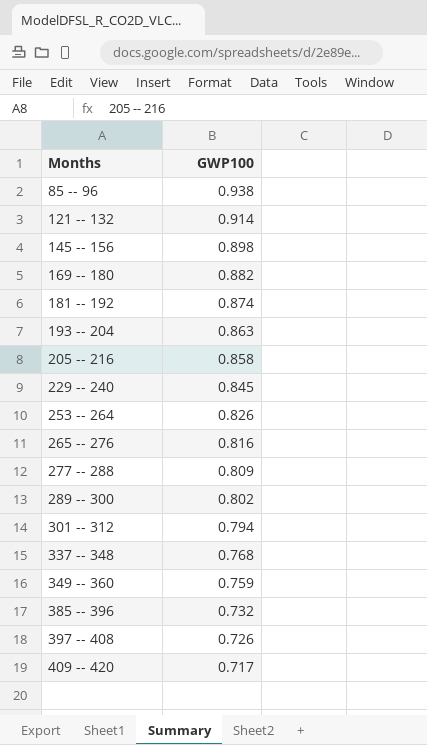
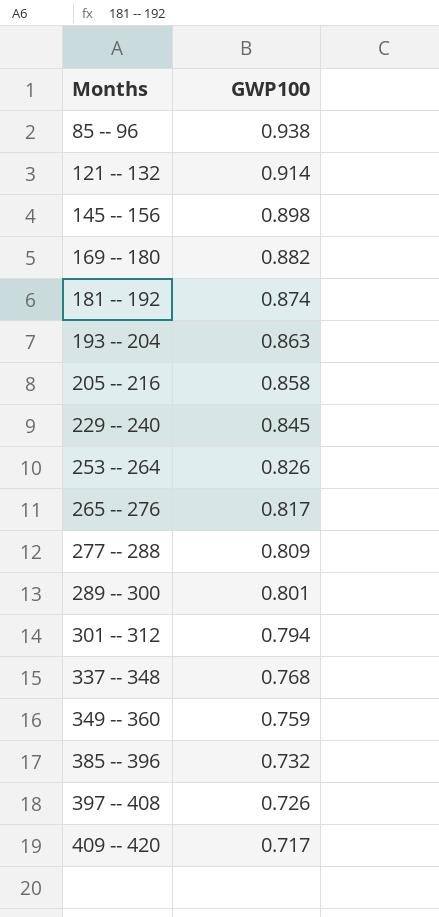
265 -- 276 | GWP100: 0.816 -> 0.817
289 -- 300 | GWP100: 0.802 -> 0.801

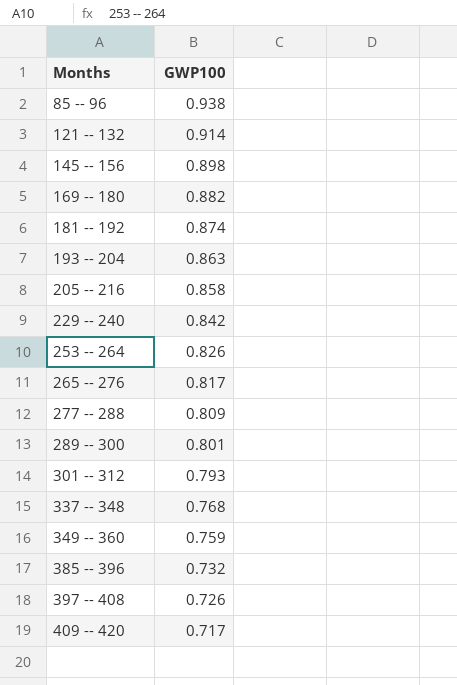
229 -- 240 | GWP100: 0.845 -> 0.842
301 -- 312 | GWP100: 0.794 -> 0.793

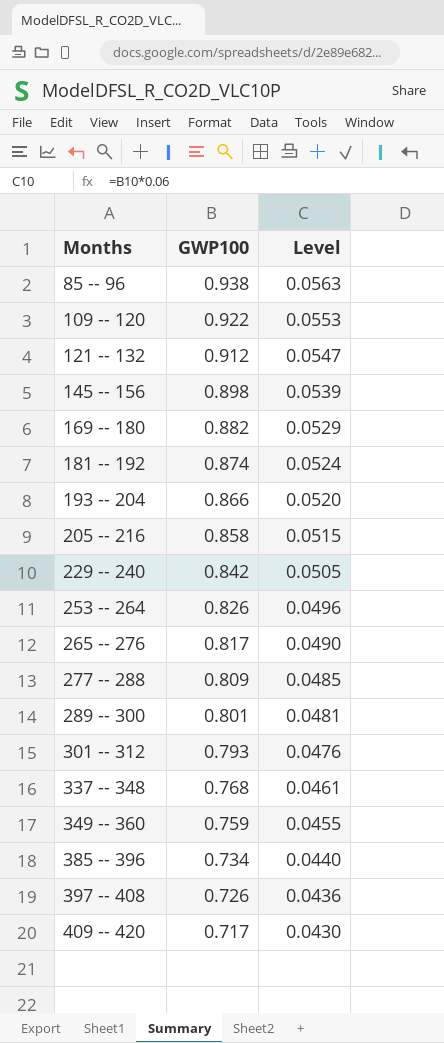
column Level | formula: none -> [GWP100] * 0.06
row 109 -- 120: none -> 0.922 | 0.0553
121 -- 132 | GWP100: 0.914 -> 0.912
193 -- 204 | GWP100: 0.863 -> 0.866
385 -- 396 | GWP100: 0.732 -> 0.734

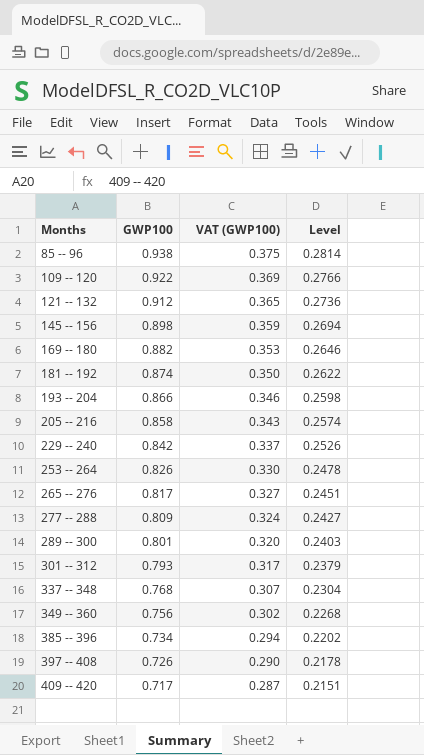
column VAT (GWP100) | formula: none -> [GWP100] * 0.4
column Level | formula: [GWP100] * 0.06 -> [GWP100] * 0.3
349 -- 360 | GWP100: 0.759 -> 0.756

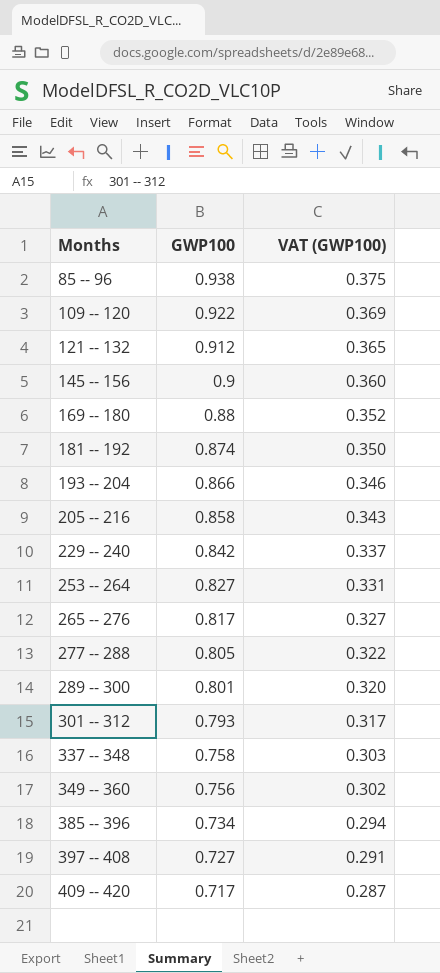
column Level | formula: [GWP100] * 0.3 -> none
145 -- 156 | GWP100: 0.898 -> 0.9
145 -- 156 | VAT (GWP100): 0.359 -> 0.360
169 -- 180 | GWP100: 0.882 -> 0.88
169 -- 180 | VAT (GWP100): 0.353 -> 0.352
253 -- 264 | GWP100: 0.826 -> 0.827
253 -- 264 | VAT (GWP100): 0.330 -> 0.331
277 -- 288 | GWP100: 0.809 -> 0.805
277 -- 288 | VAT (GWP100): 0.324 -> 0.322
337 -- 348 | GWP100: 0.768 -> 0.758
337 -- 348 | VAT (GWP100): 0.307 -> 0.303
397 -- 408 | GWP100: 0.726 -> 0.727
397 -- 408 | VAT (GWP100): 0.290 -> 0.291

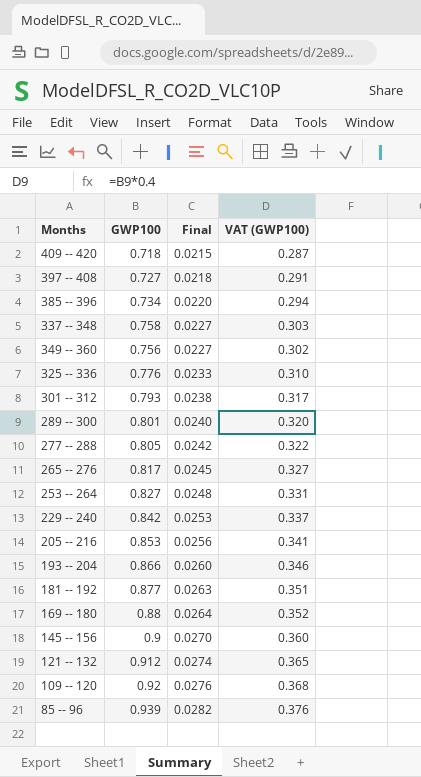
row order: Months ascending -> Final ascending
column Final | formula: none -> [GWP100] * 0.03
409 -- 420 | GWP100: 0.717 -> 0.718
row 325 -- 336: none -> 0.776 | 0.0233 | 0.310
205 -- 216 | GWP100: 0.858 -> 0.853
205 -- 216 | VAT (GWP100): 0.343 -> 0.341
181 -- 192 | GWP100: 0.874 -> 0.877
181 -- 192 | VAT (GWP100): 0.350 -> 0.351
109 -- 120 | GWP100: 0.922 -> 0.92
109 -- 120 | VAT (GWP100): 0.369 -> 0.368
85 -- 96 | GWP100: 0.938 -> 0.939
85 -- 96 | VAT (GWP100): 0.375 -> 0.376

